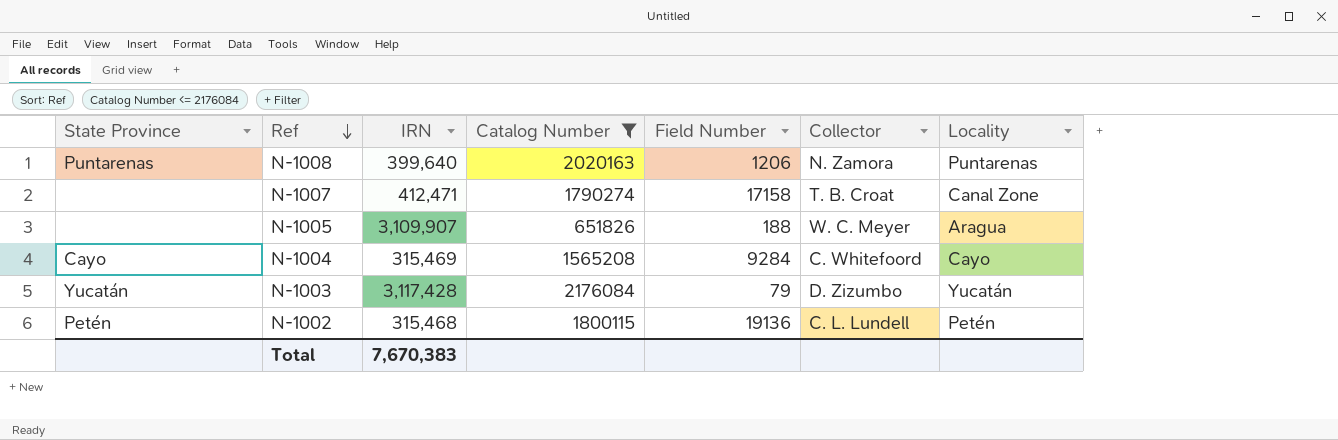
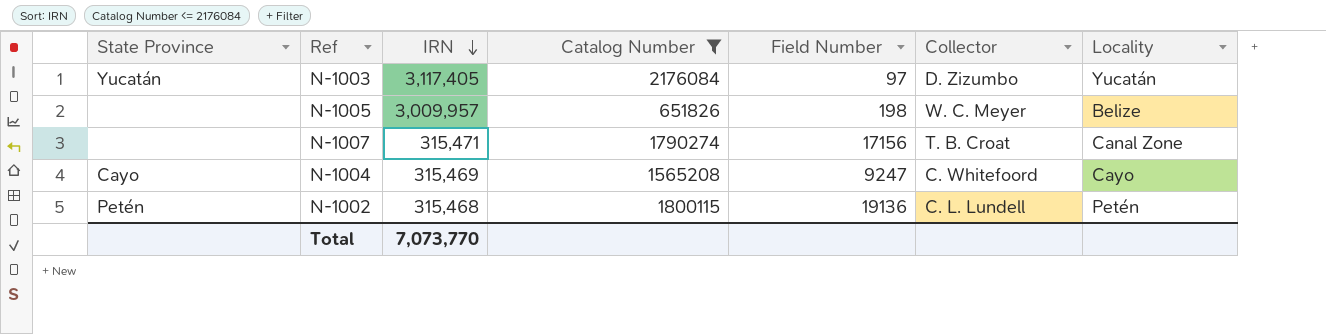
row order: Ref descending -> IRN descending
row N-1008: Puntarenas | 399,640 | 2020163 | 1206 | N. Zamora | Puntarenas -> none
N-1003 | IRN: 3,117,428 -> 3,117,405
N-1003 | Field Number: 79 -> 97
N-1005 | IRN: 3,109,907 -> 3,009,957
N-1005 | Field Number: 188 -> 198
N-1005 | Locality: Aragua -> Belize
N-1007 | IRN: 412,471 -> 315,471
N-1007 | Field Number: 17158 -> 17156
N-1004 | Field Number: 9284 -> 9247
Total | IRN: 7,670,383 -> 7,073,770

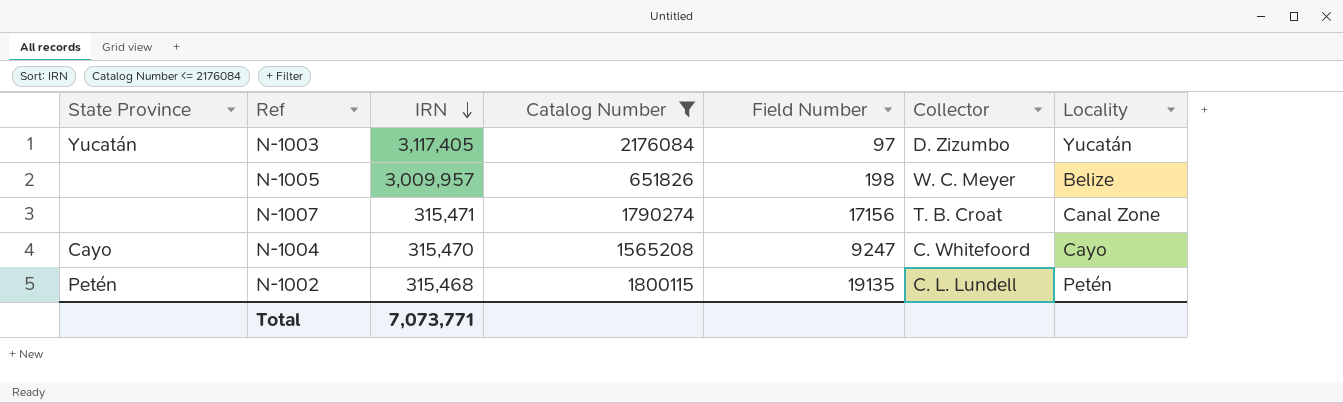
N-1004 | IRN: 315,469 -> 315,470
N-1002 | Field Number: 19136 -> 19135
Total | IRN: 7,073,770 -> 7,073,771

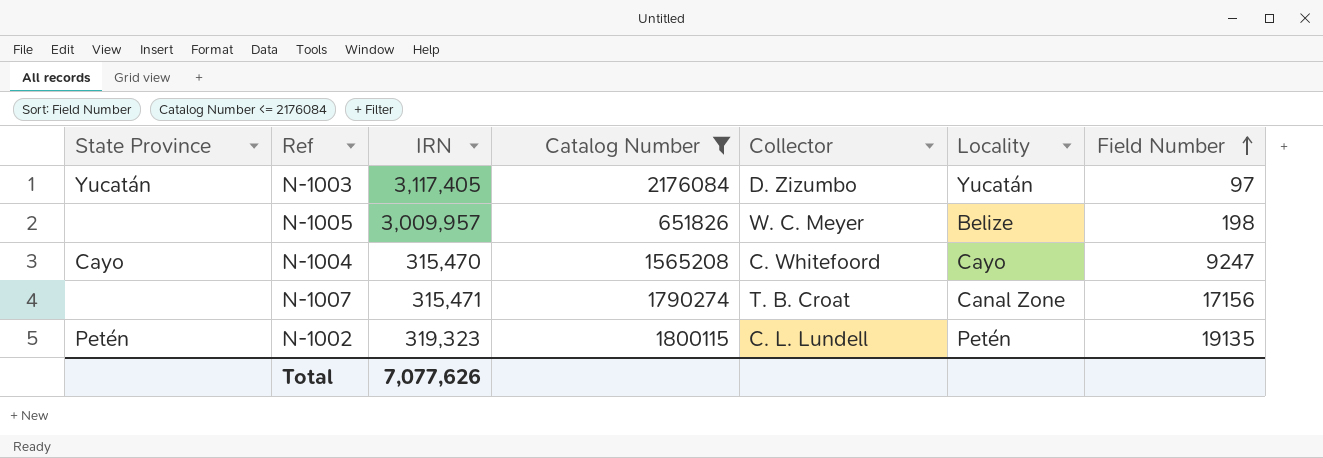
row order: IRN descending -> Field Number ascending
column Field Number | position: 5 -> 7
N-1002 | IRN: 315,468 -> 319,323
Total | IRN: 7,073,771 -> 7,077,626

